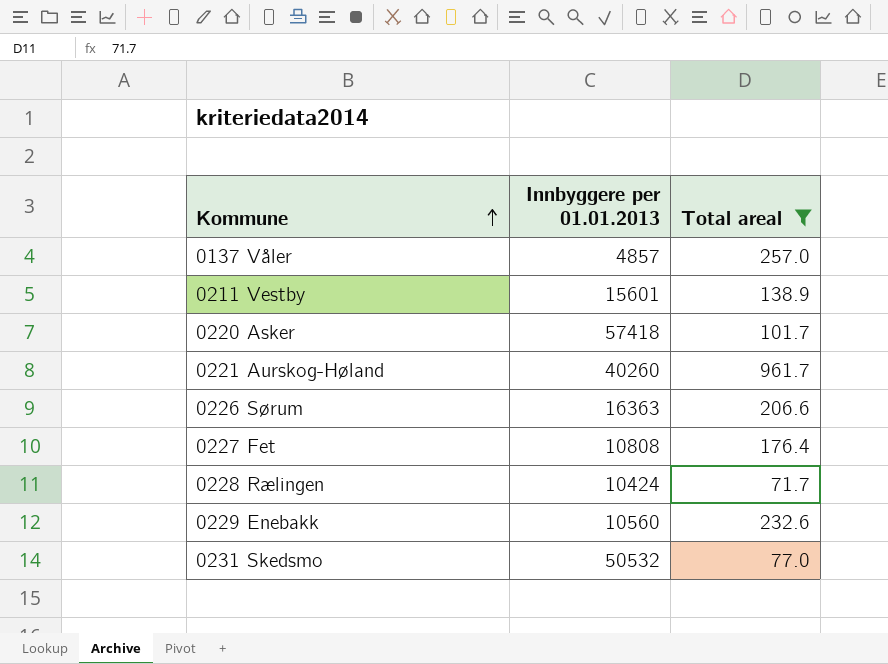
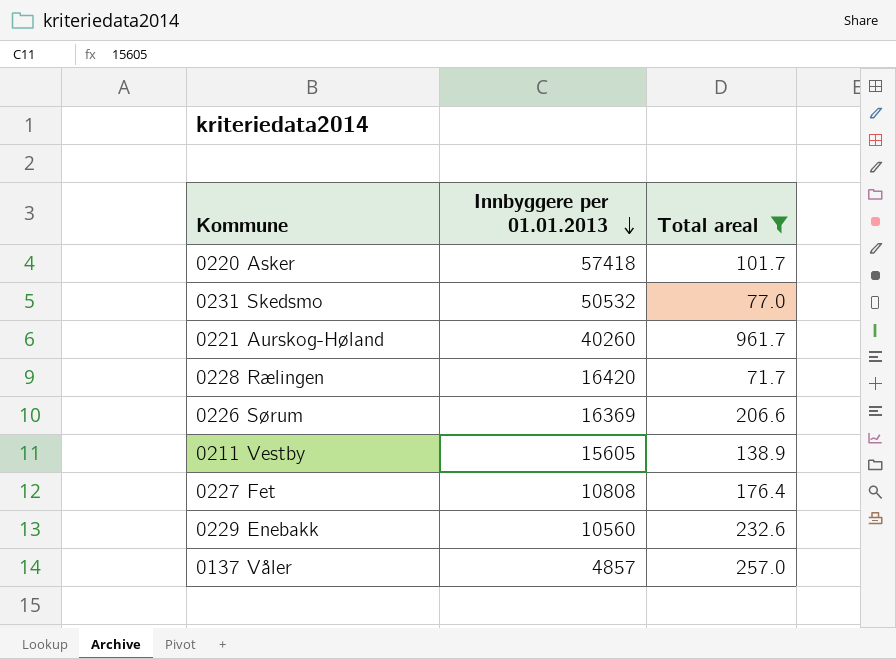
row order: Kommune ascending -> Innbyggere per 01.01.2013 descending
0228 Rælingen | Innbyggere per 01.01.2013: 10424 -> 16420
0226 Sørum | Innbyggere per 01.01.2013: 16363 -> 16369
0211 Vestby | Innbyggere per 01.01.2013: 15601 -> 15605

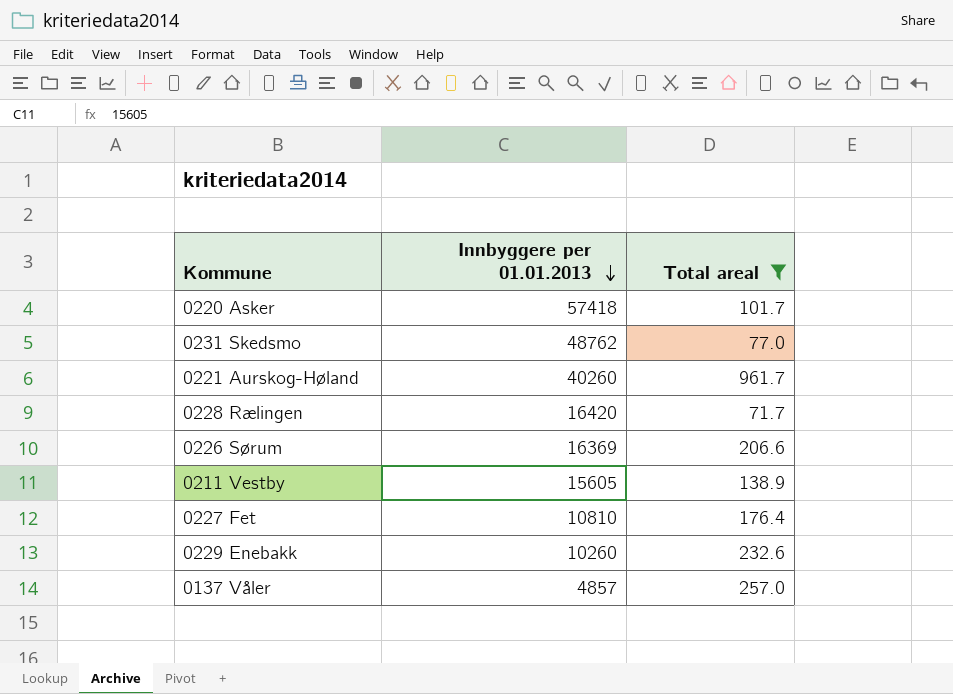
0231 Skedsmo | Innbyggere per 01.01.2013: 50532 -> 48762
0227 Fet | Innbyggere per 01.01.2013: 10808 -> 10810
0229 Enebakk | Innbyggere per 01.01.2013: 10560 -> 10260

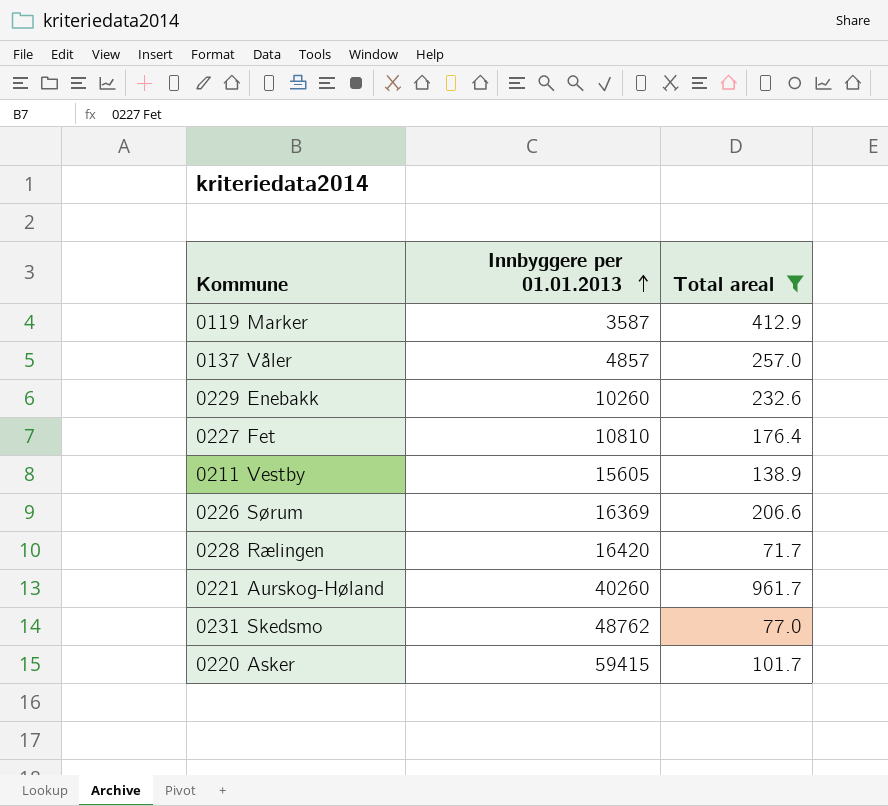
row order: Innbyggere per 01.01.2013 descending -> Innbyggere per 01.01.2013 ascending
row 0119 Marker: none -> 3587 | 412.9
0220 Asker | Innbyggere per 01.01.2013: 57418 -> 59415

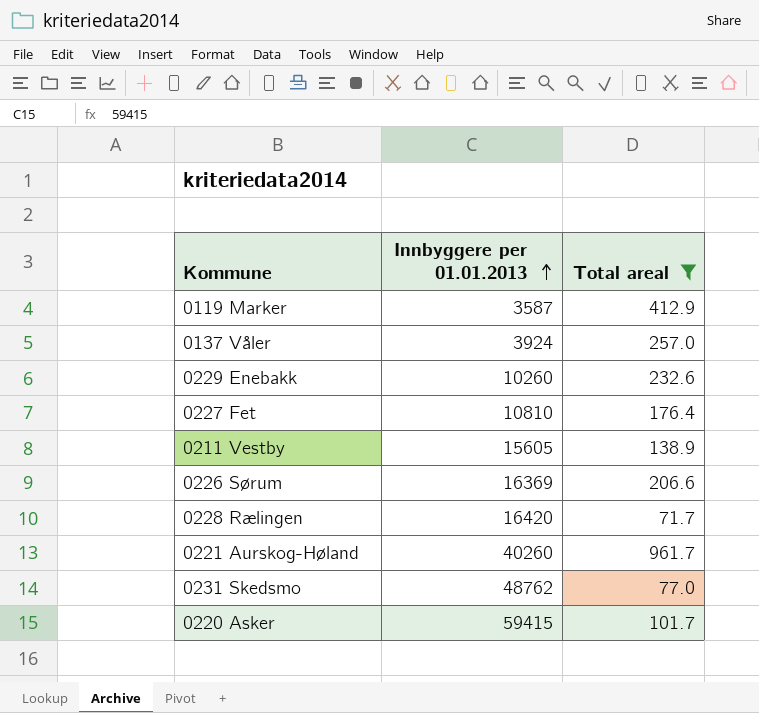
0137 Våler | Innbyggere per 01.01.2013: 4857 -> 3924

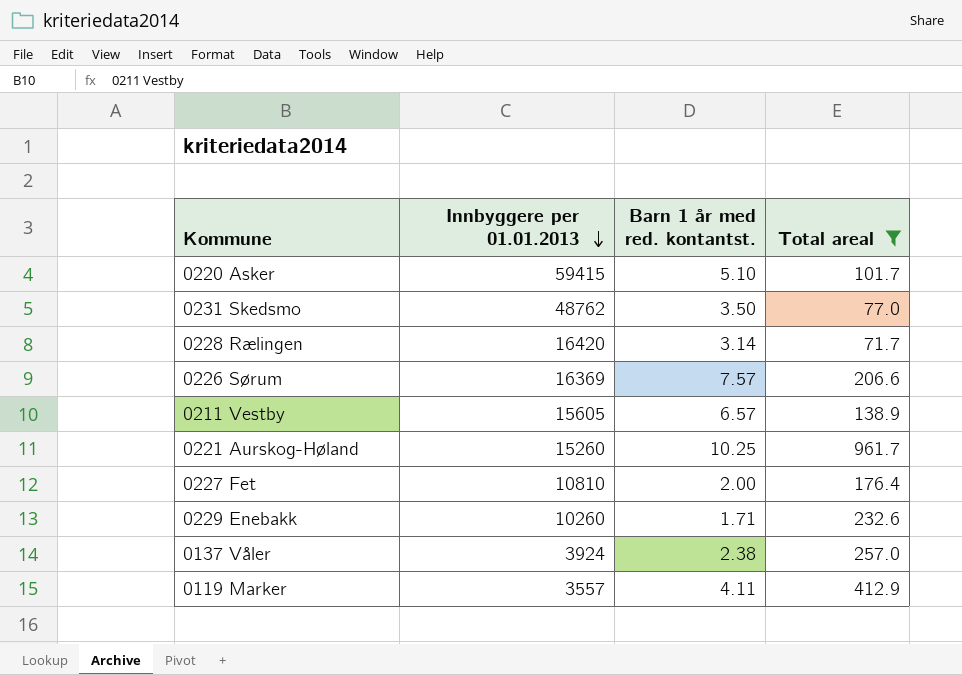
row order: Innbyggere per 01.01.2013 ascending -> Innbyggere per 01.01.2013 descending
column Barn 1 år med red. kontantst. | position: none -> 3
0221 Aurskog-Høland | Innbyggere per 01.01.2013: 40260 -> 15260
0119 Marker | Innbyggere per 01.01.2013: 3587 -> 3557

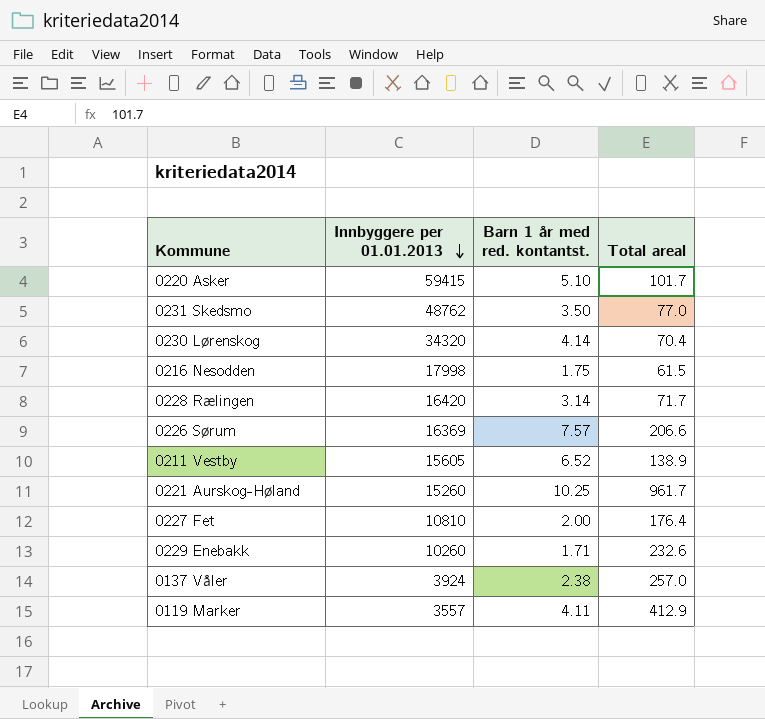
filter: Total areal >= 71.7 -> none
0211 Vestby | Barn 1 år med red. kontantst.: 6.57 -> 6.52

